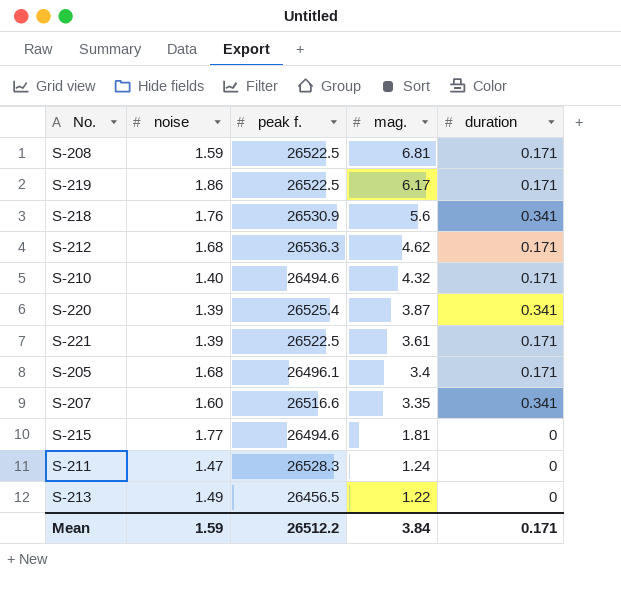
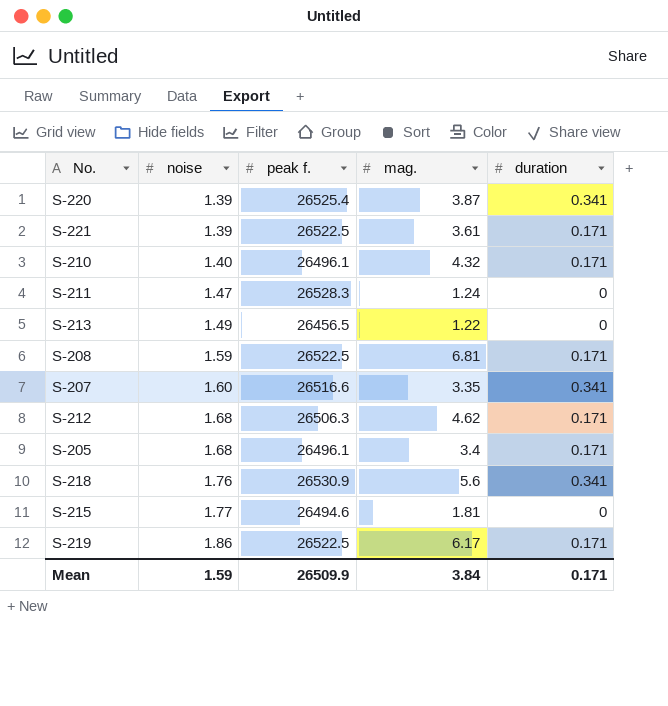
row order: mag. descending -> noise ascending
S-210 | peak f.: 26494.6 -> 26496.1
S-212 | peak f.: 26536.3 -> 26506.3
Mean | peak f.: 26512.2 -> 26509.9

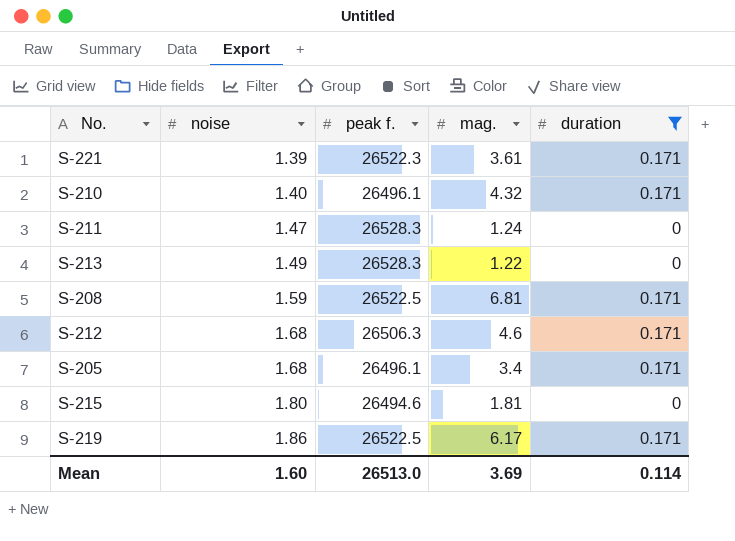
filter: none -> duration != 0.341
S-221 | peak f.: 26522.5 -> 26522.3
S-213 | peak f.: 26456.5 -> 26528.3
S-212 | mag.: 4.62 -> 4.6
S-215 | noise: 1.77 -> 1.80
Mean | noise: 1.59 -> 1.60
Mean | peak f.: 26509.9 -> 26513.0
Mean | mag.: 3.84 -> 3.69
Mean | duration: 0.171 -> 0.114

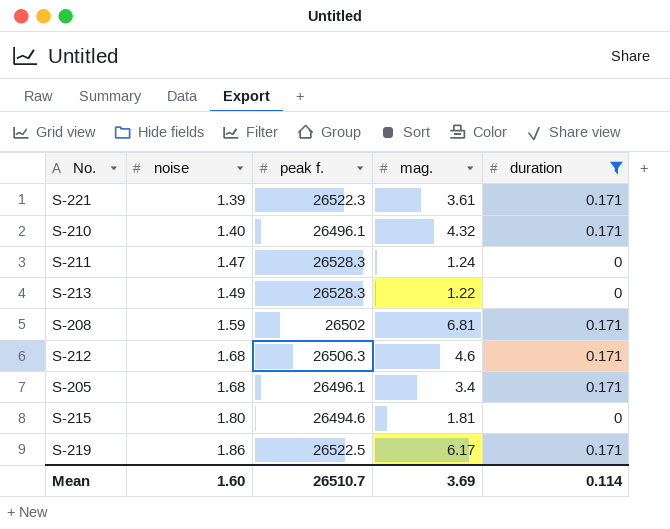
S-208 | peak f.: 26522.5 -> 26502
Mean | peak f.: 26513.0 -> 26510.7

